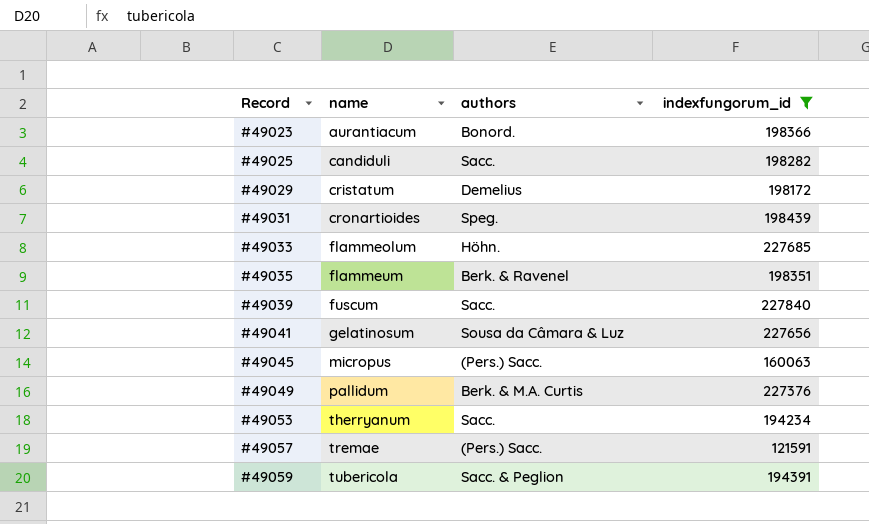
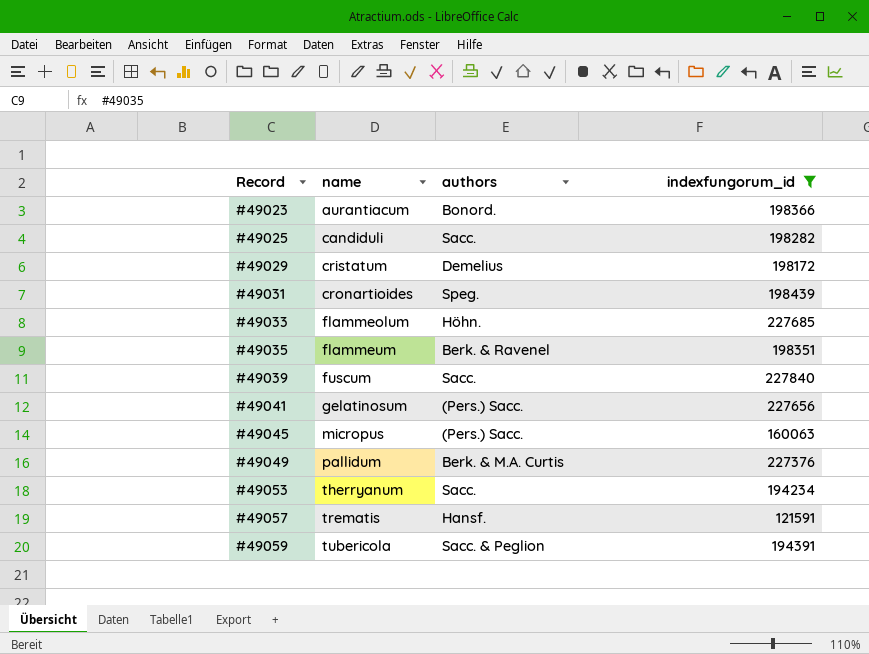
#49041 | authors: Sousa da Câmara & Luz -> (Pers.) Sacc.
#49057 | name: tremae -> trematis
#49057 | authors: (Pers.) Sacc. -> Hansf.

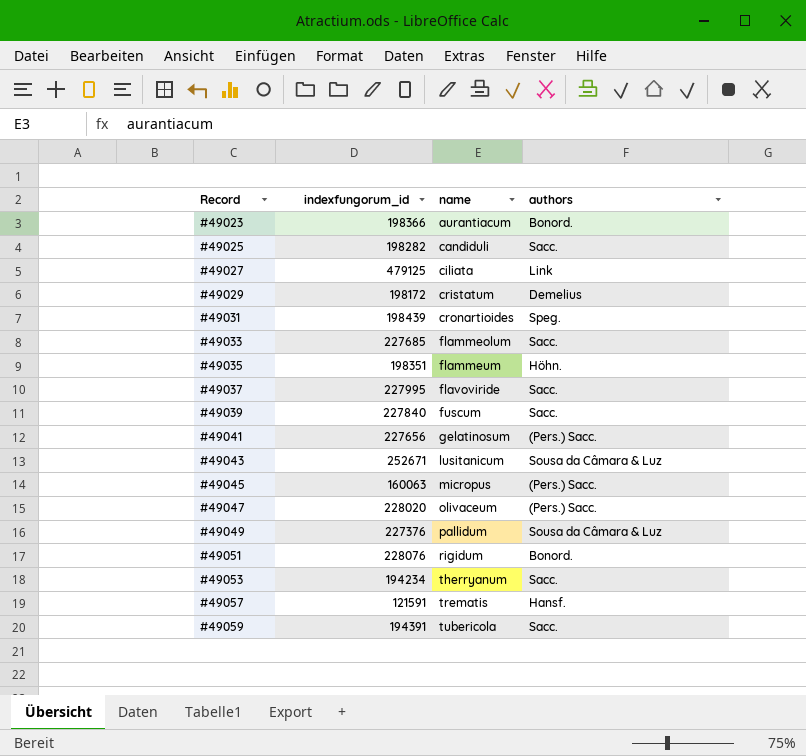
filter: indexfungorum_id <= 227840 -> none
column indexfungorum_id | position: 4 -> 2
#49033 | authors: Höhn. -> Sacc.
#49035 | authors: Berk. & Ravenel -> Höhn.
#49049 | authors: Berk. & M.A. Curtis -> Sousa da Câmara & Luz
#49059 | authors: Sacc. & Peglion -> Sacc.

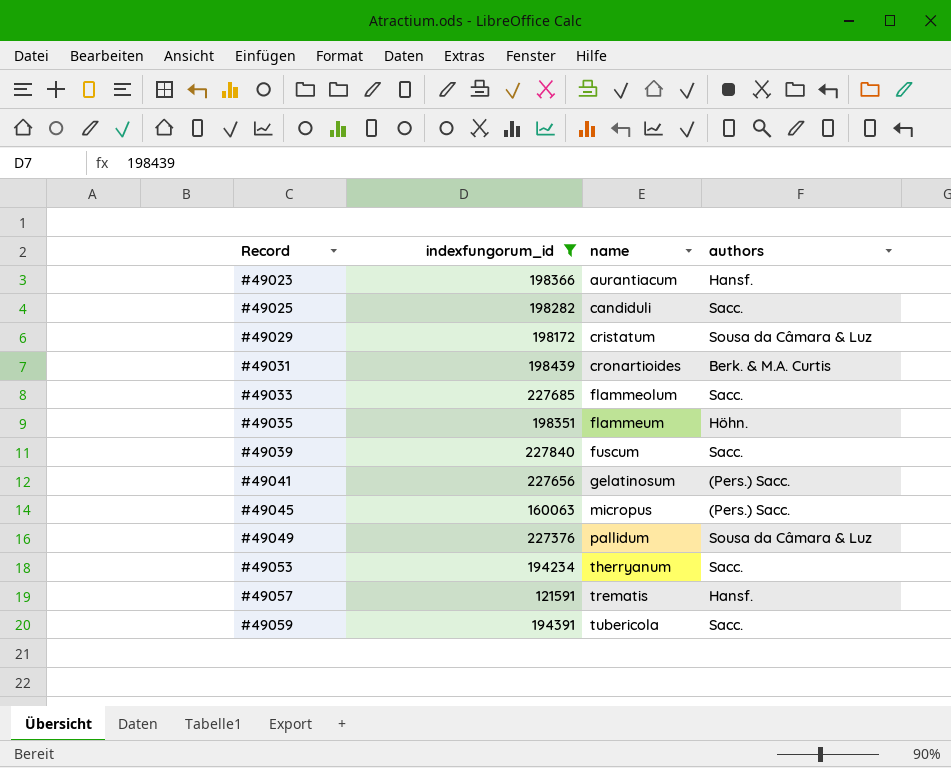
filter: none -> indexfungorum_id <= 227840
#49023 | authors: Bonord. -> Hansf.
#49029 | authors: Demelius -> Sousa da Câmara & Luz
#49031 | authors: Speg. -> Berk. & M.A. Curtis

